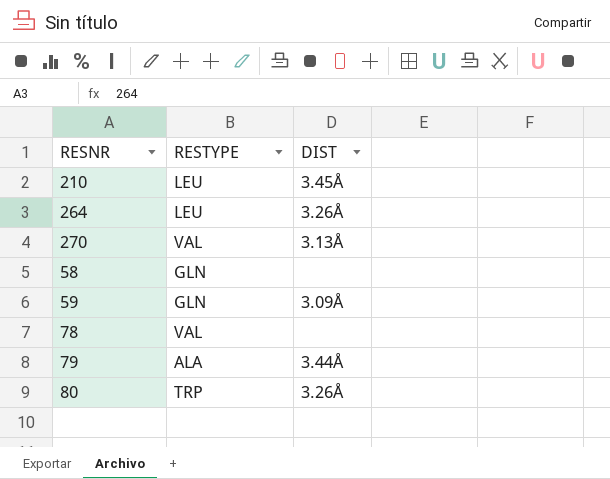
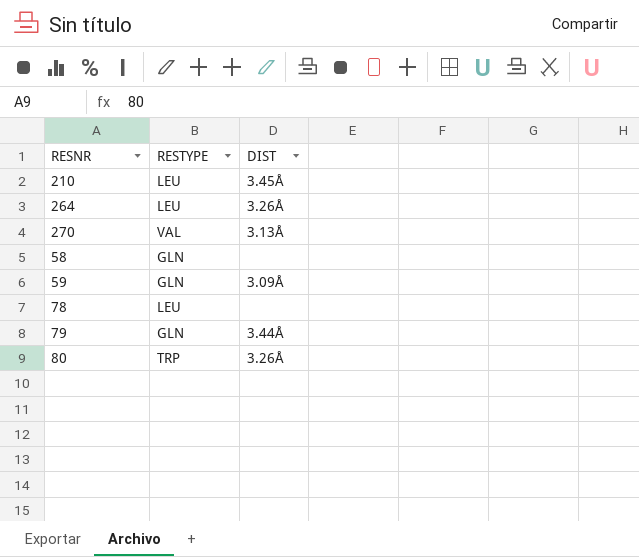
78 | RESTYPE: VAL -> LEU
79 | RESTYPE: ALA -> GLN

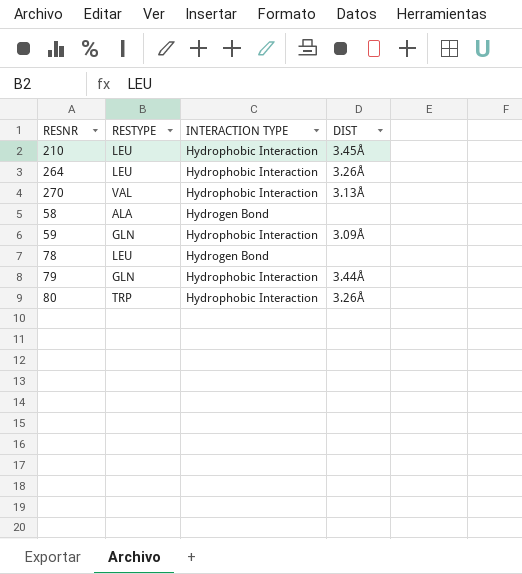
column INTERACTION TYPE | position: none -> 3
58 | RESTYPE: GLN -> ALA

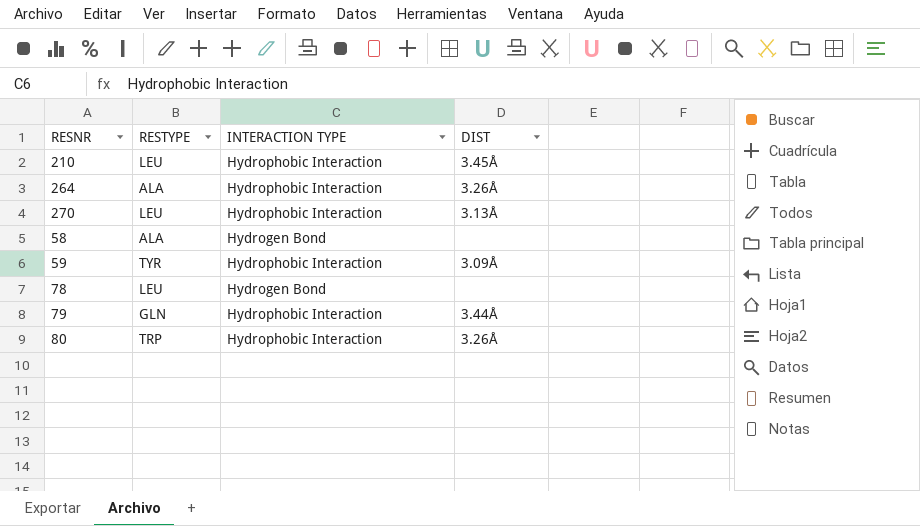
264 | RESTYPE: LEU -> ALA
270 | RESTYPE: VAL -> LEU
59 | RESTYPE: GLN -> TYR

